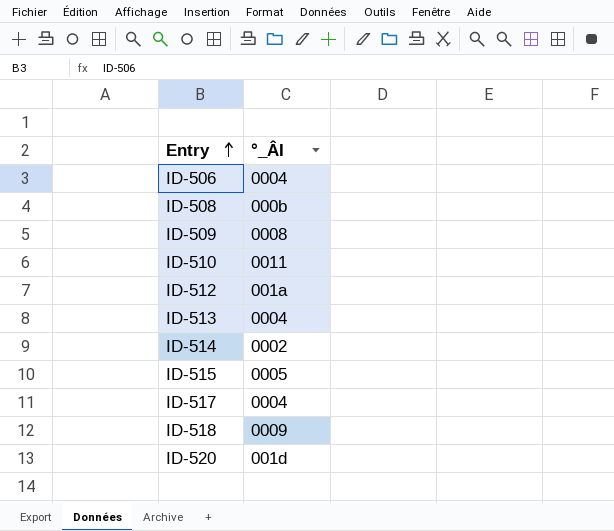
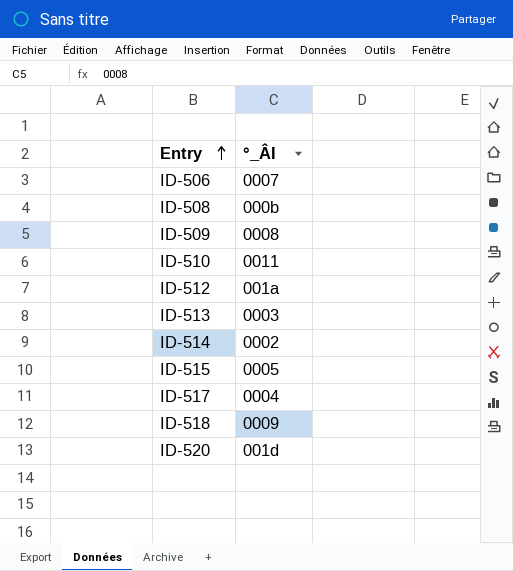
ID-506 | °_ÂI: 0004 -> 0007
ID-513 | °_ÂI: 0004 -> 0003

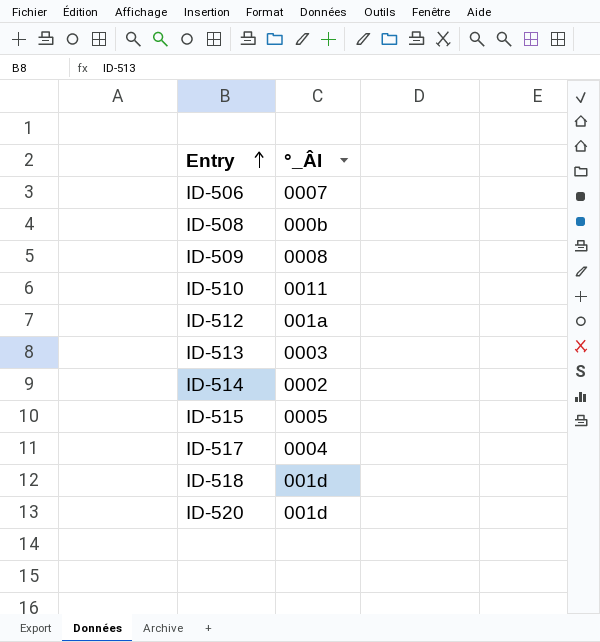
ID-518 | °_ÂI: 0009 -> 001d

